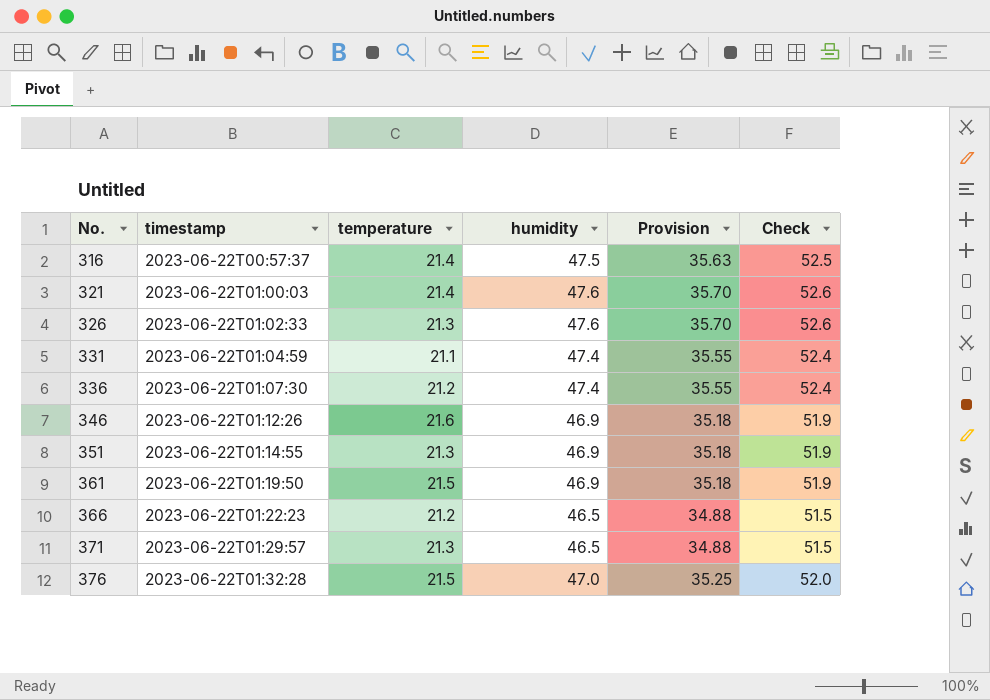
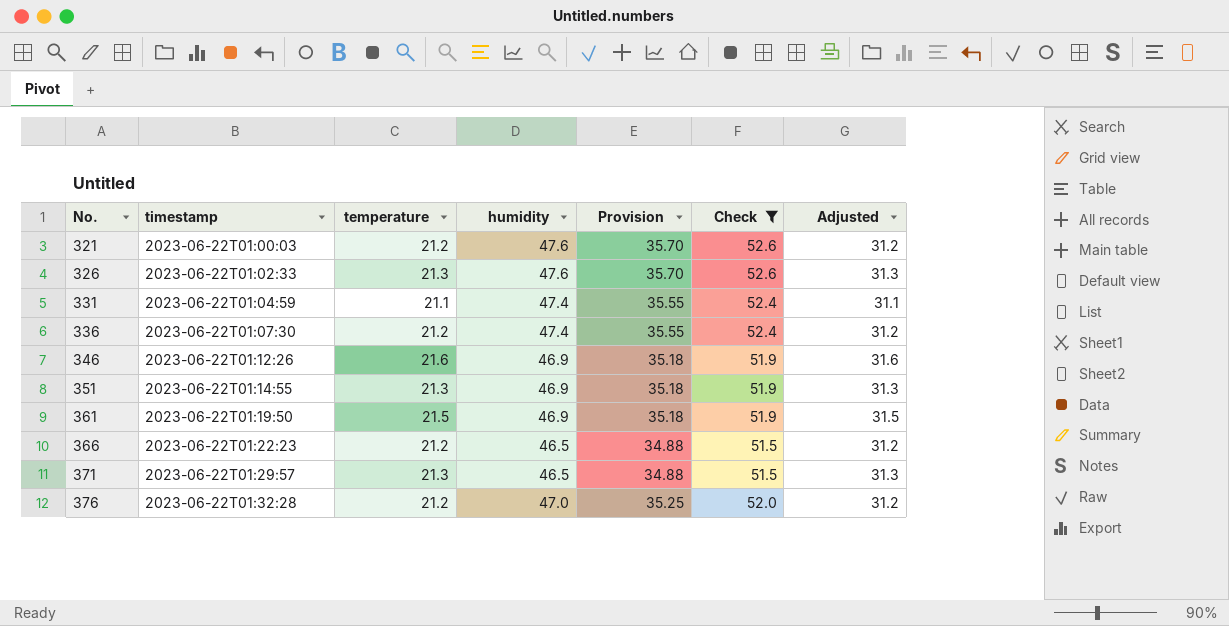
filter: none -> Check != 52.5
column Adjusted | formula: none -> [temperature] + 10
321 | temperature: 21.4 -> 21.2
376 | temperature: 21.5 -> 21.2

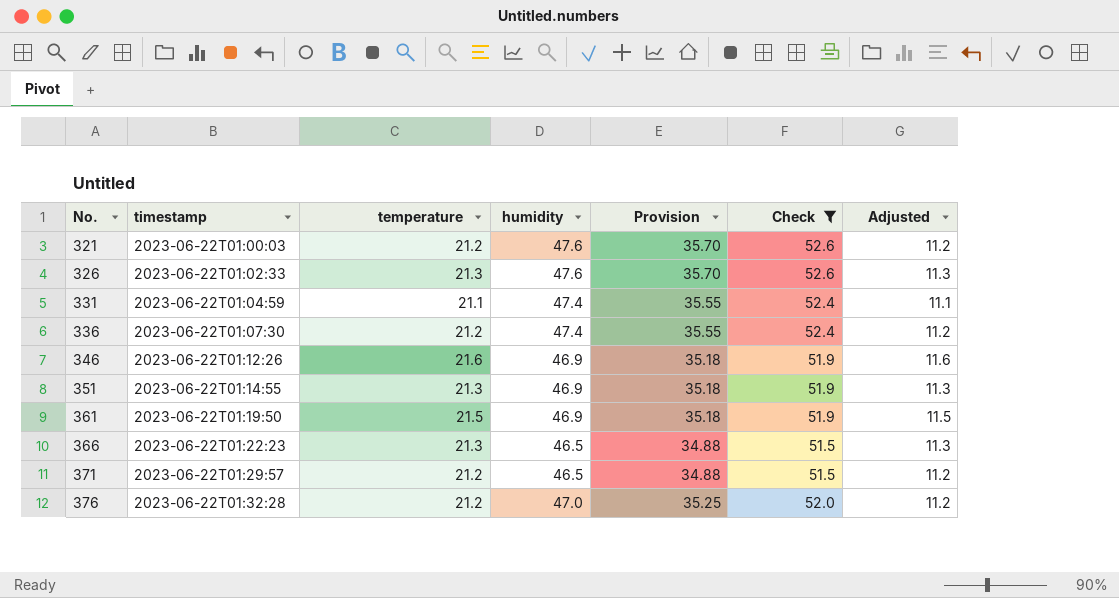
column Adjusted | formula: [temperature] + 10 -> [temperature] - 10
366 | temperature: 21.2 -> 21.3
371 | temperature: 21.3 -> 21.2

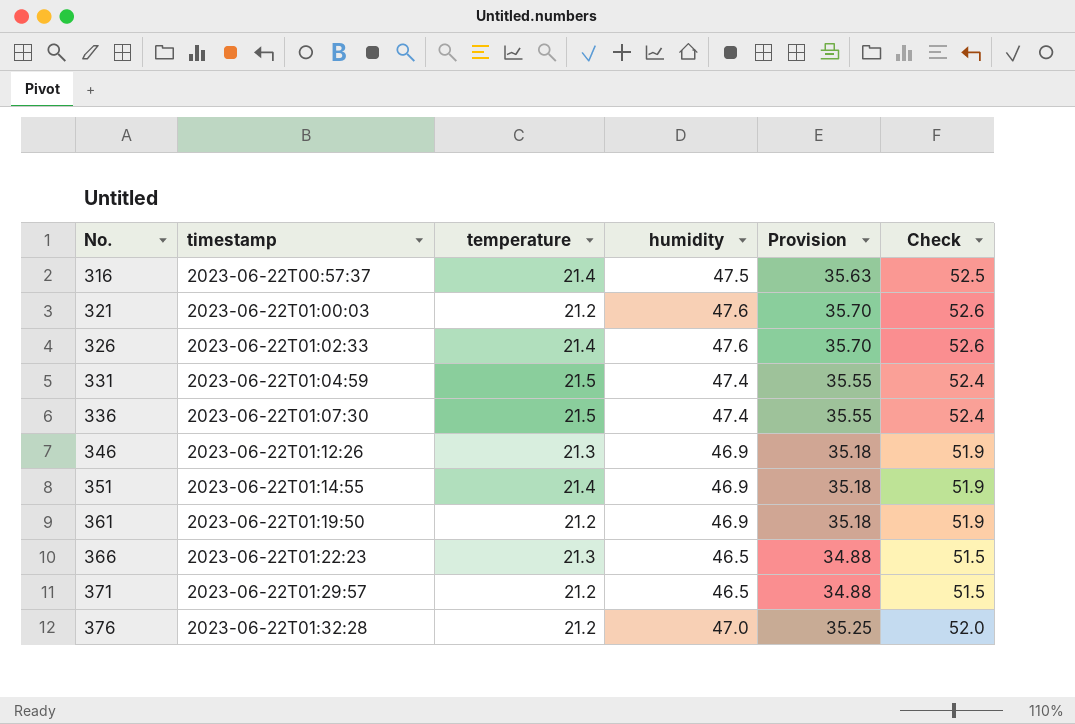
filter: Check != 52.5 -> none
column Adjusted | formula: [temperature] - 10 -> none
326 | temperature: 21.3 -> 21.4
331 | temperature: 21.1 -> 21.5
336 | temperature: 21.2 -> 21.5
346 | temperature: 21.6 -> 21.3
351 | temperature: 21.3 -> 21.4
361 | temperature: 21.5 -> 21.2

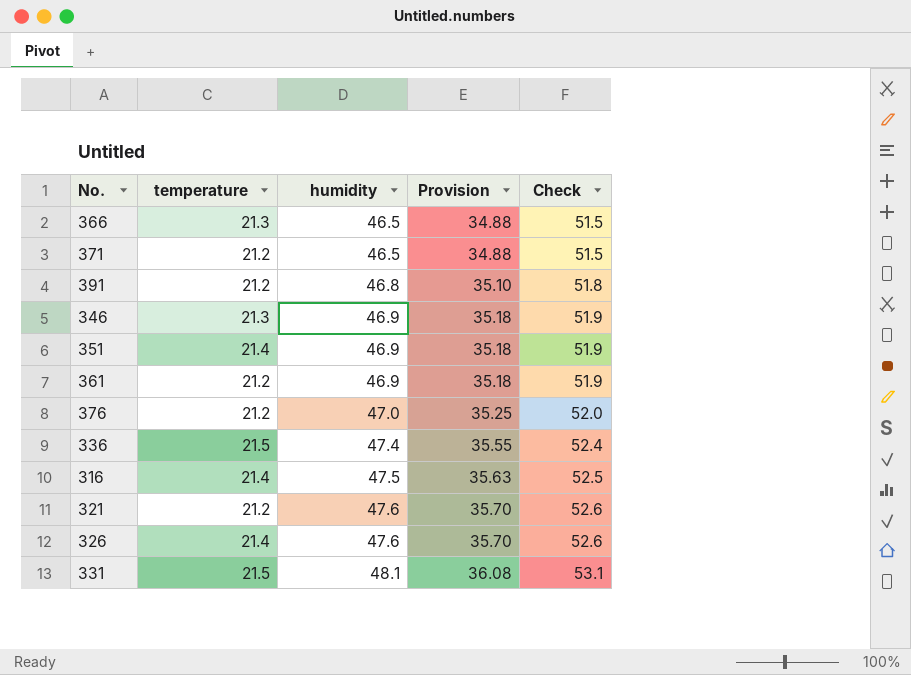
row order: No. ascending -> humidity ascending
column timestamp | position: 2 -> none
row 391: none -> 21.2 | 46.8 | 35.10 | 51.8
331 | humidity: 47.4 -> 48.1
331 | Provision: 35.55 -> 36.08
331 | Check: 52.4 -> 53.1

